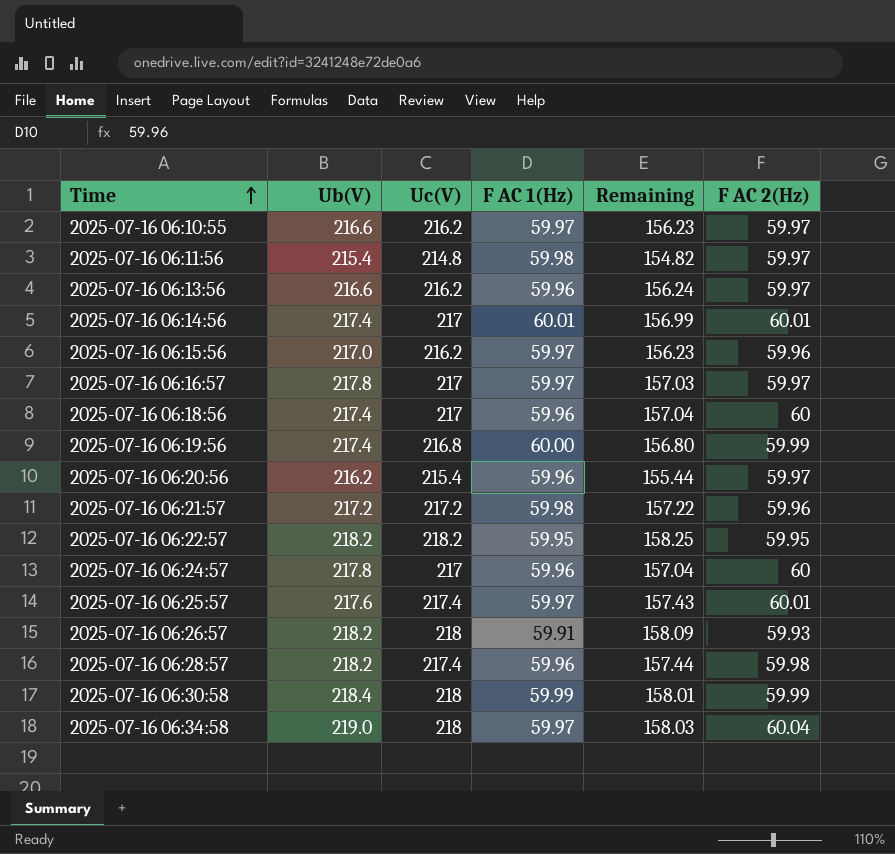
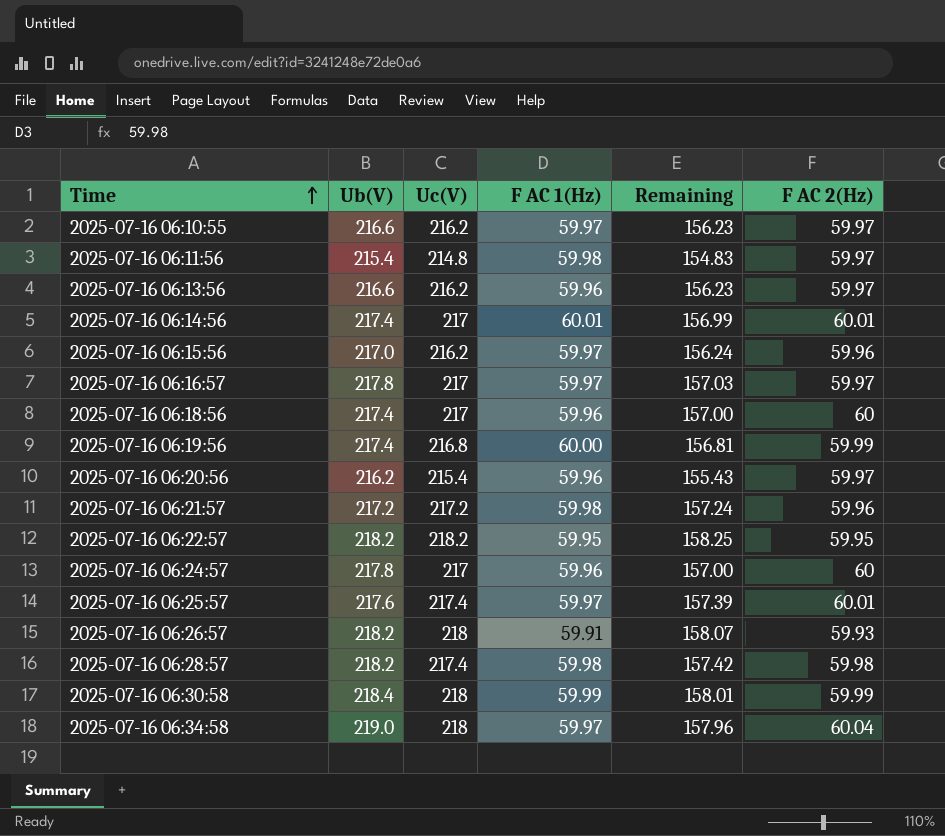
column Remaining | formula: [Uc(V)] - [F AC 1(Hz)] -> [Uc(V)] - [F AC 2(Hz)]
2025-07-16 06:28:57 | F AC 1(Hz): 59.96 -> 59.98

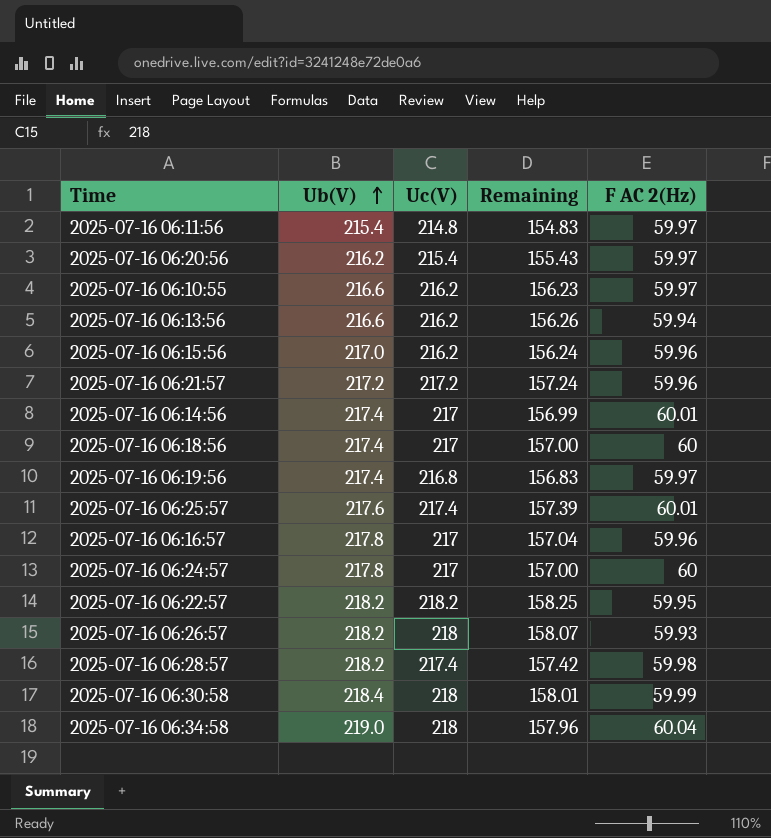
row order: Time ascending -> Ub(V) ascending
column F AC 1(Hz) | position: 4 -> none
2025-07-16 06:13:56 | Remaining: 156.23 -> 156.26
2025-07-16 06:13:56 | F AC 2(Hz): 59.97 -> 59.94
2025-07-16 06:19:56 | Remaining: 156.81 -> 156.83
2025-07-16 06:19:56 | F AC 2(Hz): 59.99 -> 59.97
2025-07-16 06:16:57 | Remaining: 157.03 -> 157.04
2025-07-16 06:16:57 | F AC 2(Hz): 59.97 -> 59.96

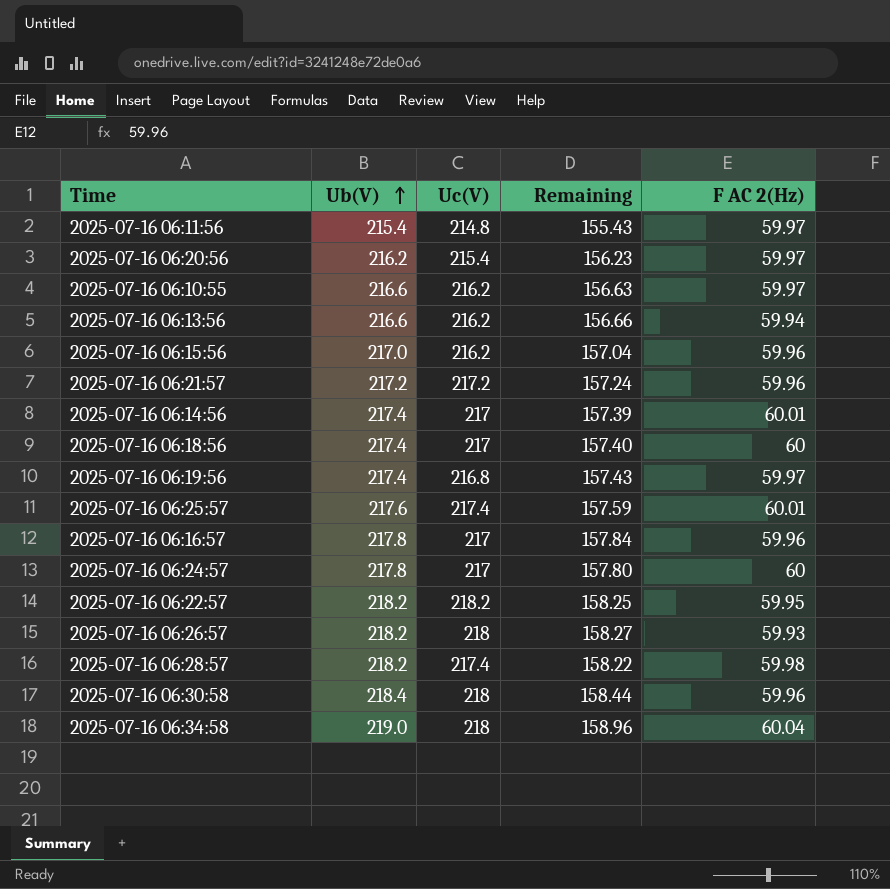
column Remaining | formula: [Uc(V)] - [F AC 2(Hz)] -> [Ub(V)] - [F AC 2(Hz)]
2025-07-16 06:30:58 | F AC 2(Hz): 59.99 -> 59.96

